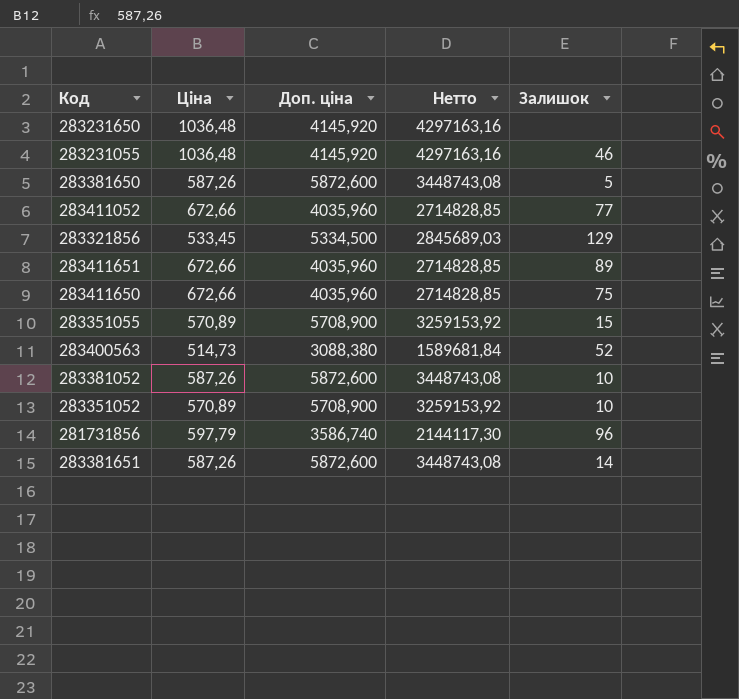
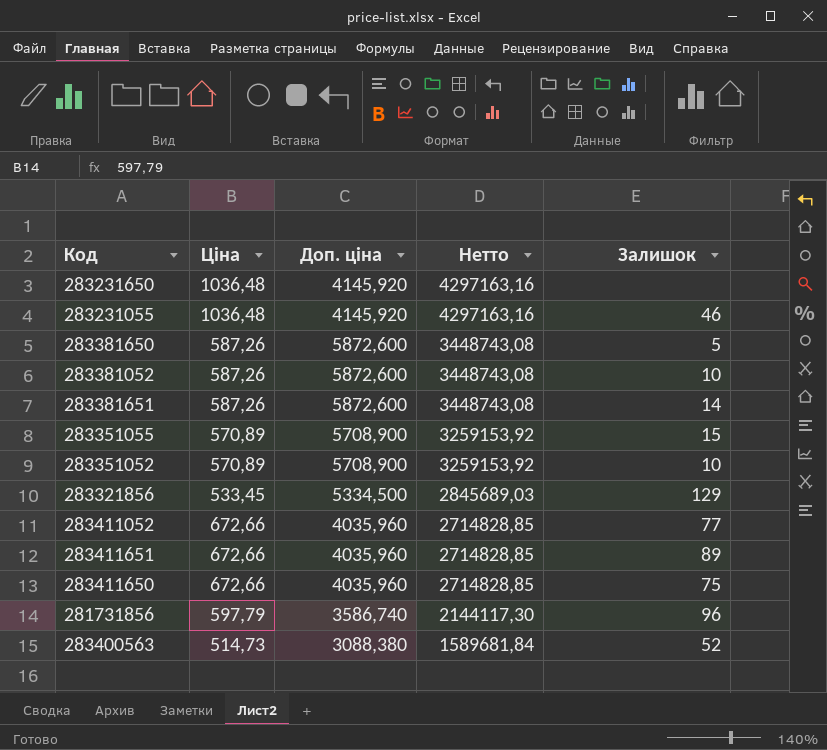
row order: none -> Нетто descending

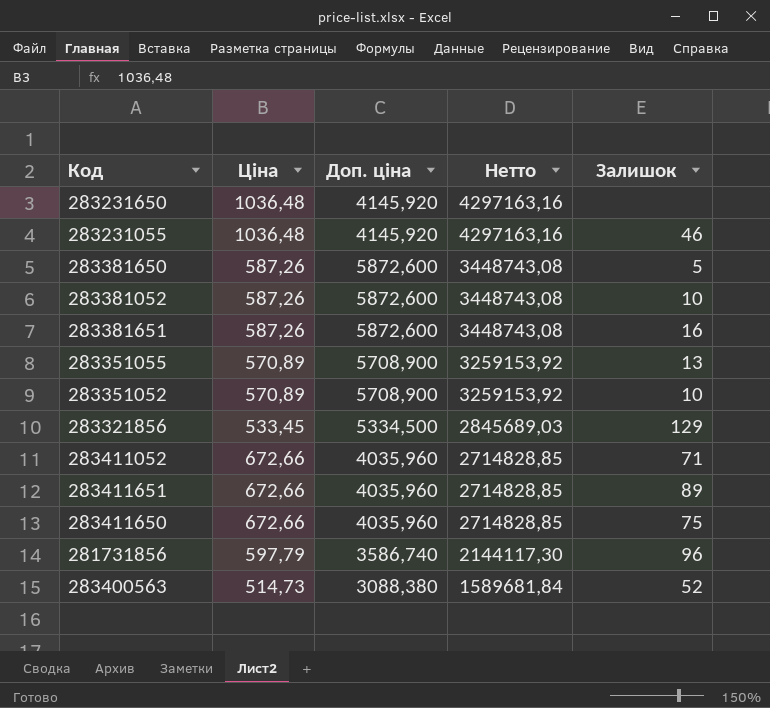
283381651 | Залишок: 14 -> 16
283351055 | Залишок: 15 -> 13
283411052 | Залишок: 77 -> 71

